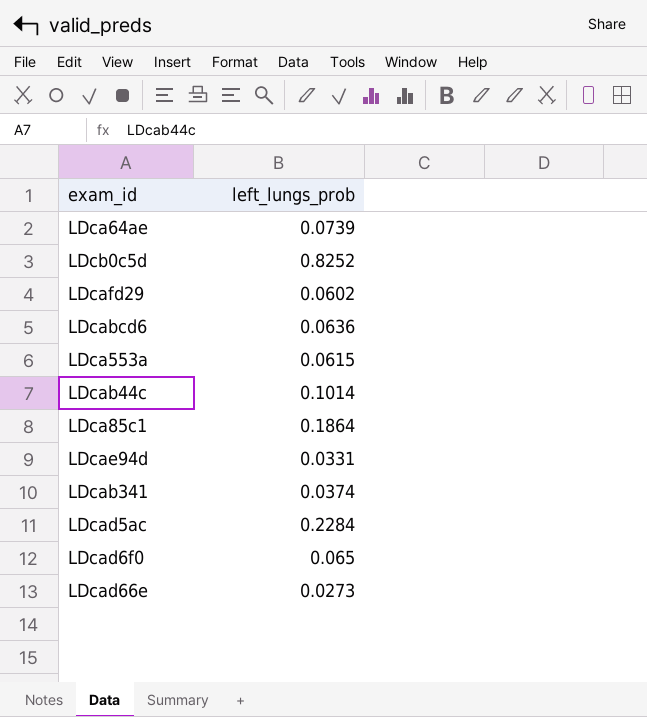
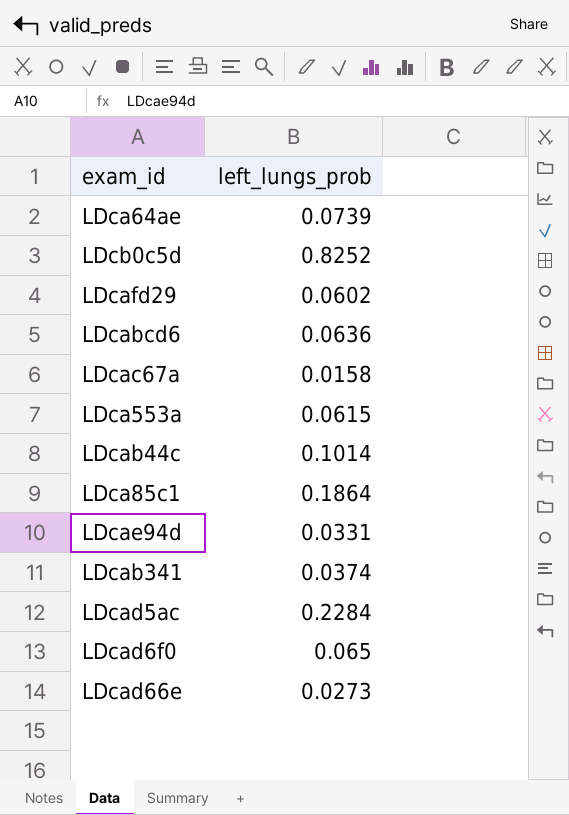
row LDcac67a: none -> 0.0158

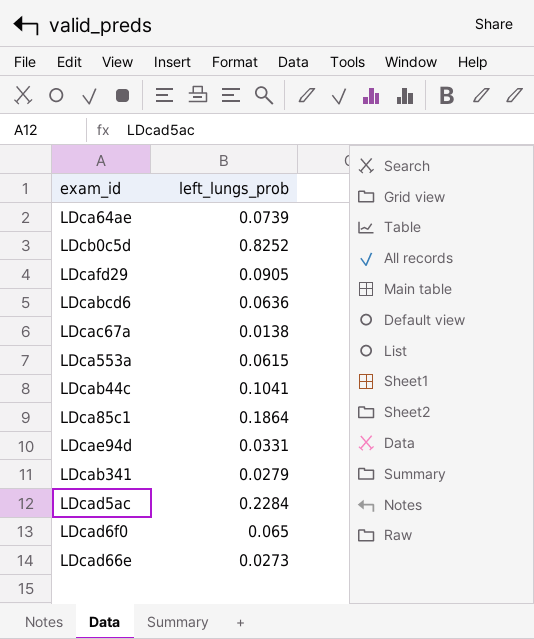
LDcafd29 | left_lungs_prob: 0.0602 -> 0.0905
LDcac67a | left_lungs_prob: 0.0158 -> 0.0138
LDcab44c | left_lungs_prob: 0.1014 -> 0.1041
LDcab341 | left_lungs_prob: 0.0374 -> 0.0279

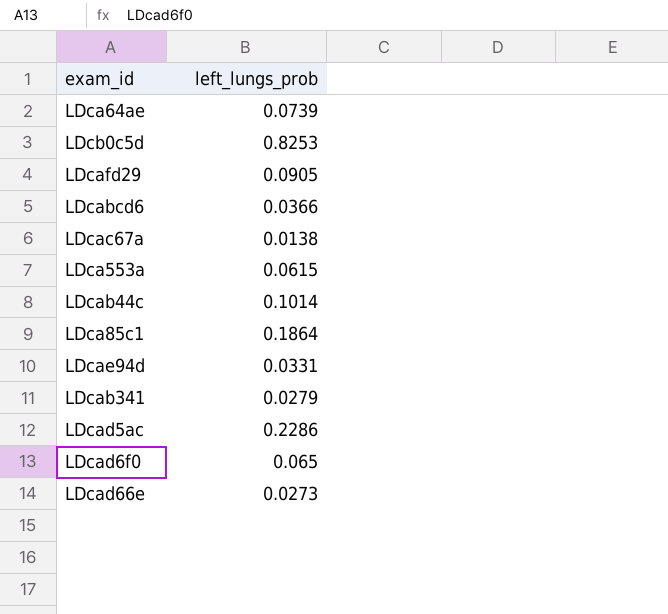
LDcb0c5d | left_lungs_prob: 0.8252 -> 0.8253
LDcabcd6 | left_lungs_prob: 0.0636 -> 0.0366
LDcab44c | left_lungs_prob: 0.1041 -> 0.1014
LDcad5ac | left_lungs_prob: 0.2284 -> 0.2286

